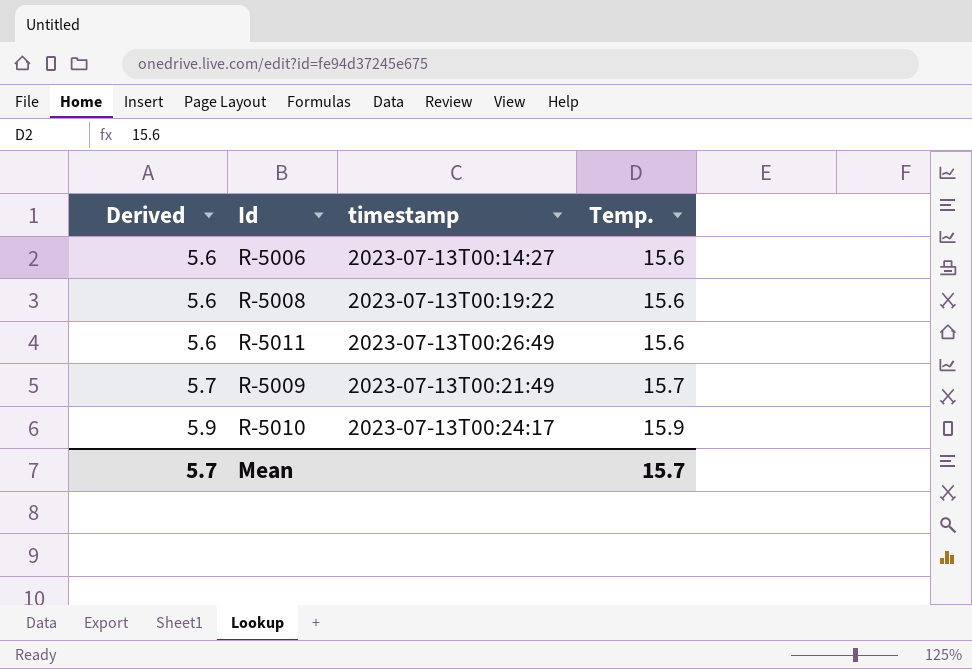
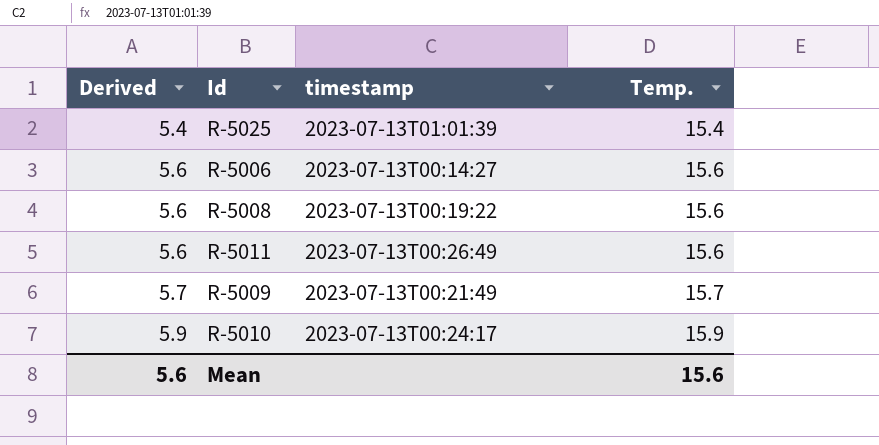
row R-5025: none -> 5.4 | 2023-07-13T01:01:39 | 15.4
Mean | Derived: 5.7 -> 5.6
Mean | Temp.: 15.7 -> 15.6

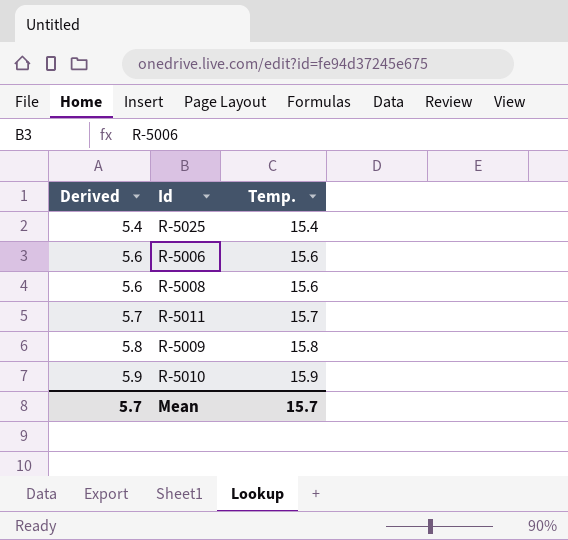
column timestamp | position: 3 -> none
R-5011 | Derived: 5.6 -> 5.7
R-5011 | Temp.: 15.6 -> 15.7
R-5009 | Derived: 5.7 -> 5.8
R-5009 | Temp.: 15.7 -> 15.8
Mean | Derived: 5.6 -> 5.7
Mean | Temp.: 15.6 -> 15.7

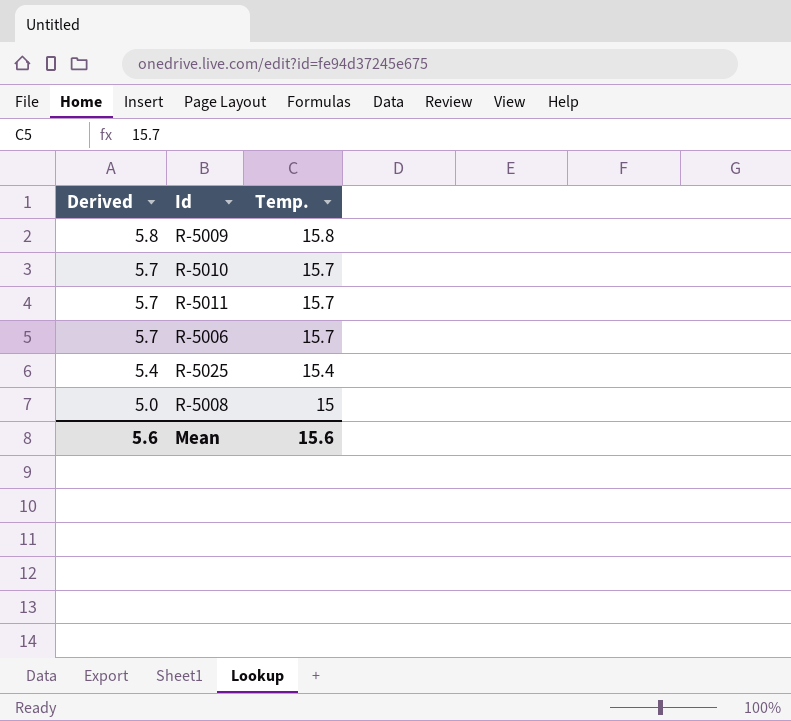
row order: Derived ascending -> Derived descending
R-5010 | Derived: 5.9 -> 5.7
R-5010 | Temp.: 15.9 -> 15.7
R-5006 | Derived: 5.6 -> 5.7
R-5006 | Temp.: 15.6 -> 15.7
R-5008 | Derived: 5.6 -> 5.0
R-5008 | Temp.: 15.6 -> 15
Mean | Derived: 5.7 -> 5.6
Mean | Temp.: 15.7 -> 15.6

